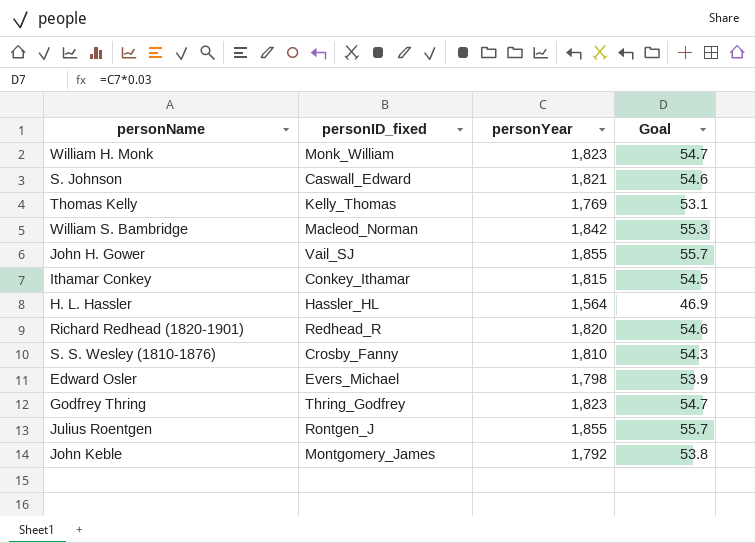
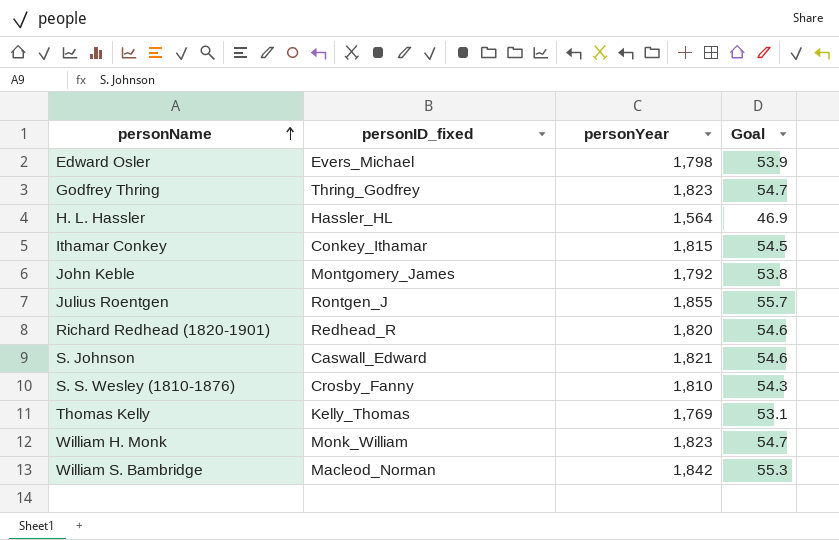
row order: none -> personName ascending
row John H. Gower: Vail_SJ | 1,855 | 55.7 -> none

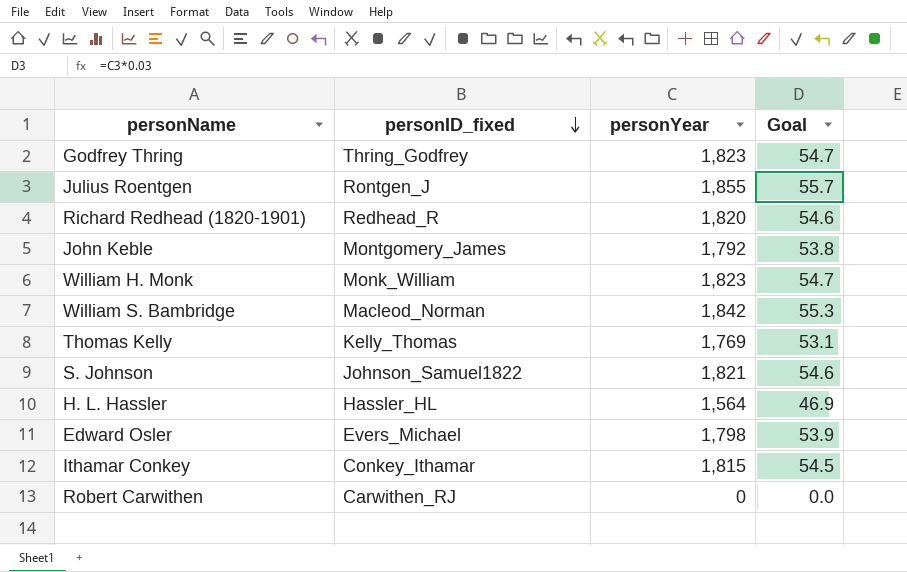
row order: personName ascending -> personID_fixed descending
row S. S. Wesley (1810-1876): Crosby_Fanny | 1,810 | 54.3 -> none
S. Johnson | personID_fixed: Caswall_Edward -> Johnson_Samuel1822
row Robert Carwithen: none -> Carwithen_RJ | 0 | 0.0

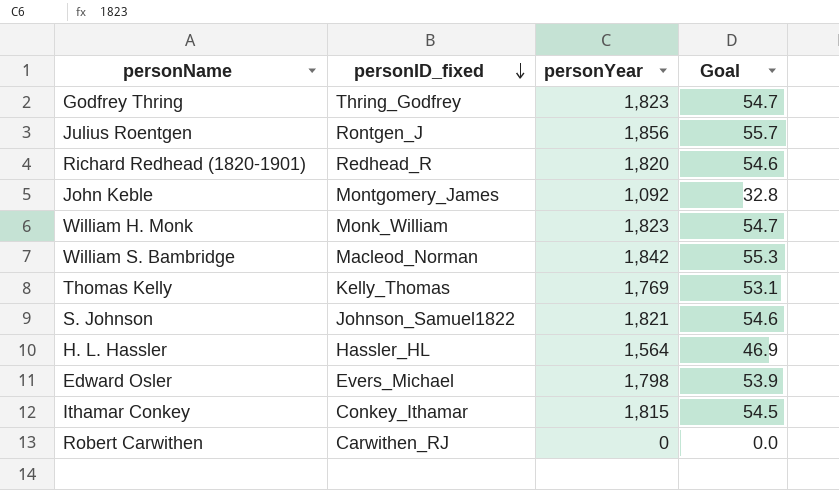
Julius Roentgen | personYear: 1,855 -> 1,856
John Keble | personYear: 1,792 -> 1,092
John Keble | Goal: 53.8 -> 32.8

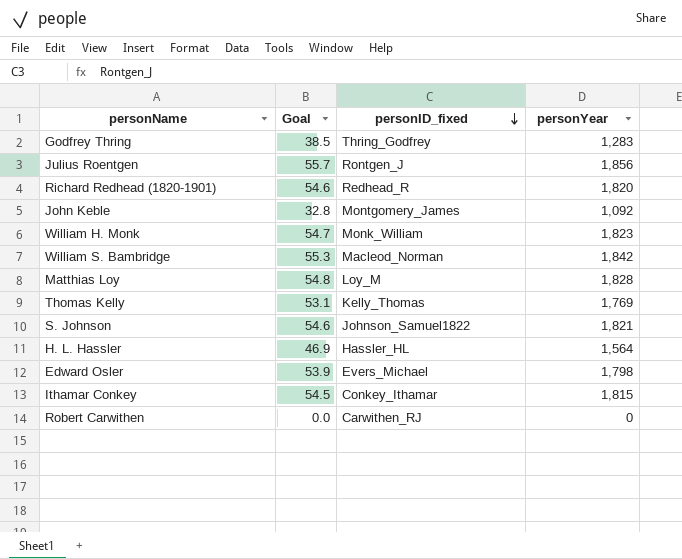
column Goal | position: 4 -> 2
Godfrey Thring | Goal: 54.7 -> 38.5
Godfrey Thring | personYear: 1,823 -> 1,283
row Matthias Loy: none -> 54.8 | Loy_M | 1,828

